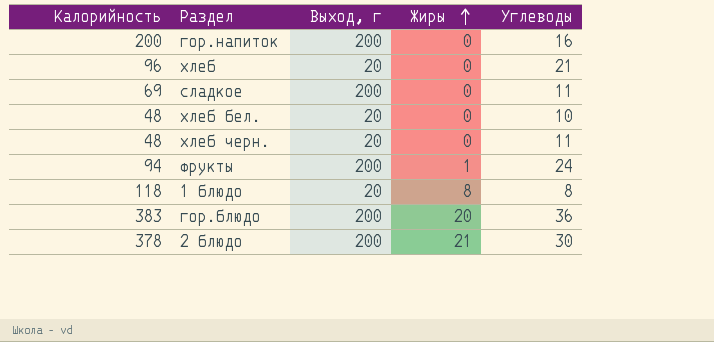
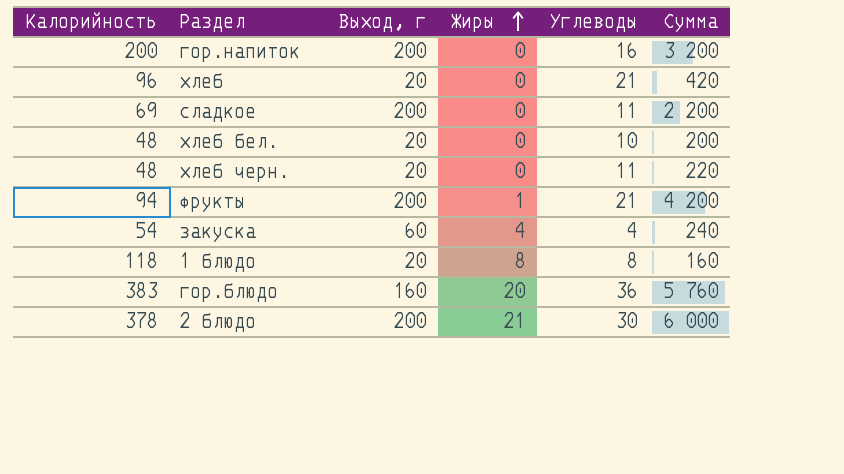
column Сумма | formula: none -> [Выход, г] * [Углеводы]
фрукты | Углеводы: 24 -> 21
row закуска: none -> 54 | 60 | 4 | 4 | 240
гор.блюдо | Выход, г: 200 -> 160

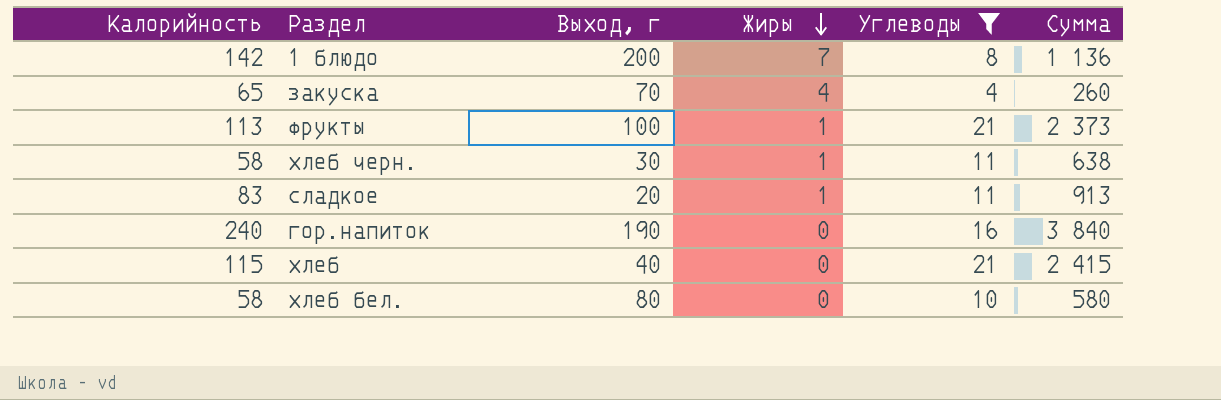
filter: none -> Углеводы <= 21
row order: Жиры ascending -> Жиры descending
column Сумма | formula: [Выход, г] * [Углеводы] -> [Калорийность] * [Углеводы]
1 блюдо | Калорийность: 118 -> 142
1 блюдо | Выход, г: 20 -> 200
1 блюдо | Жиры: 8 -> 7
закуска | Калорийность: 54 -> 65
закуска | Выход, г: 60 -> 70
фрукты | Калорийность: 94 -> 113
фрукты | Выход, г: 200 -> 100
хлеб черн. | Калорийность: 48 -> 58
хлеб черн. | Выход, г: 20 -> 30
хлеб черн. | Жиры: 0 -> 1
сладкое | Калорийность: 69 -> 83
сладкое | Выход, г: 200 -> 20
сладкое | Жиры: 0 -> 1
гор.напиток | Калорийность: 200 -> 240
гор.напиток | Выход, г: 200 -> 190
хлеб | Калорийность: 96 -> 115
хлеб | Выход, г: 20 -> 40
хлеб бел. | Калорийность: 48 -> 58
хлеб бел. | Выход, г: 20 -> 80

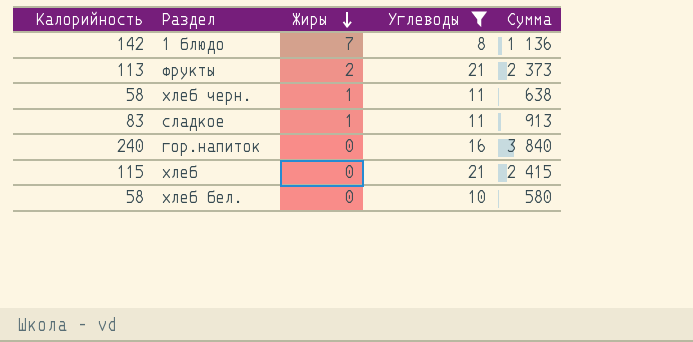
column Выход, г | position: 3 -> none
row закуска: 65 | 70 | 4 | 4 | 260 -> none
фрукты | Жиры: 1 -> 2

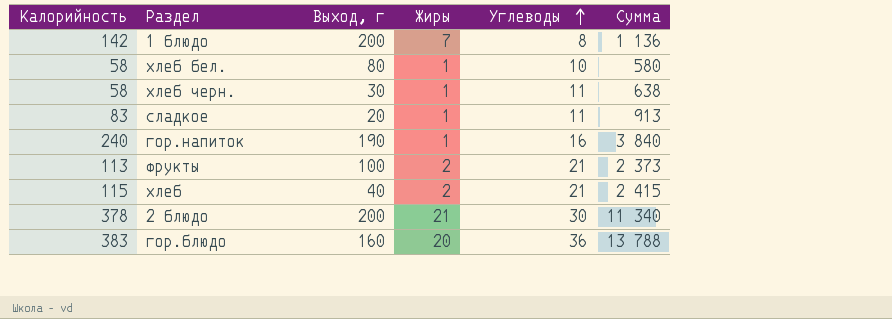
filter: Углеводы <= 21 -> none
row order: Жиры descending -> Углеводы ascending
column Выход, г | position: none -> 3
хлеб бел. | Жиры: 0 -> 1
гор.напиток | Жиры: 0 -> 1
хлеб | Жиры: 0 -> 2

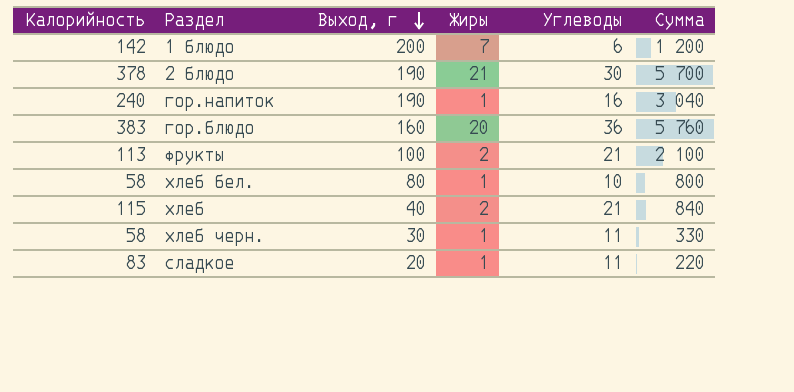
row order: Углеводы ascending -> Выход, г descending
column Сумма | formula: [Калорийность] * [Углеводы] -> [Выход, г] * [Углеводы]
1 блюдо | Углеводы: 8 -> 6
2 блюдо | Выход, г: 200 -> 190

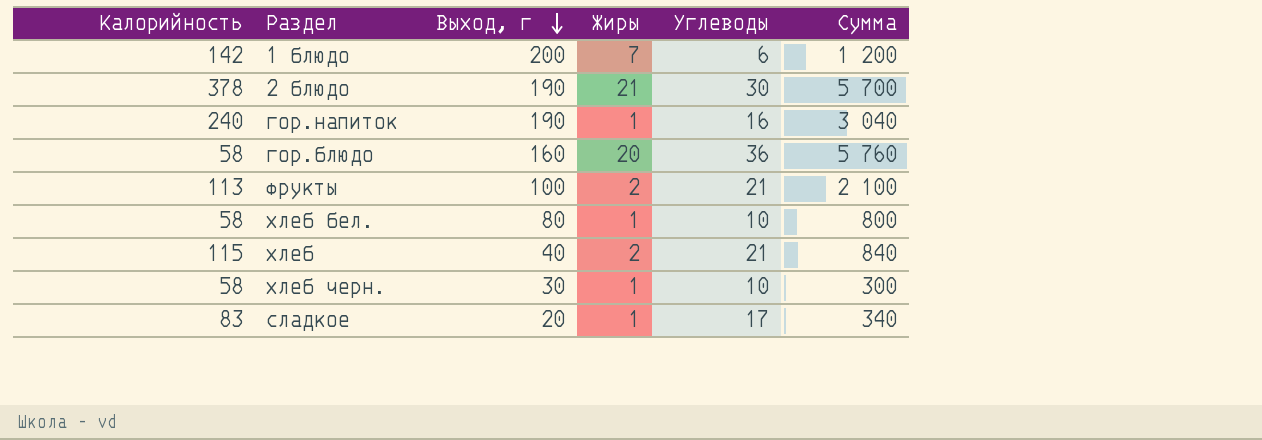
гор.блюдо | Калорийность: 383 -> 58
хлеб черн. | Углеводы: 11 -> 10
хлеб черн. | Сумма: 330 -> 300
сладкое | Углеводы: 11 -> 17
сладкое | Сумма: 220 -> 340

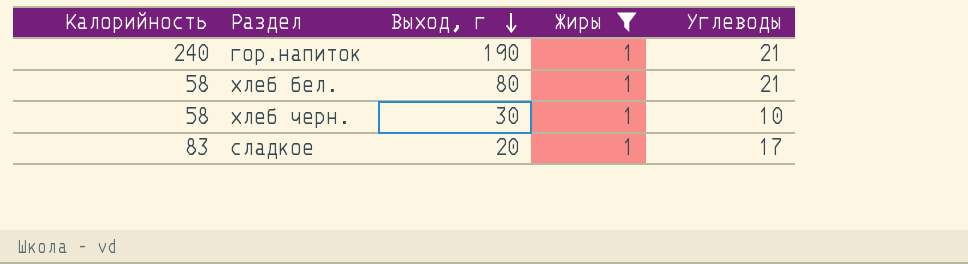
filter: none -> Жиры = 1
column Сумма | formula: [Выход, г] * [Углеводы] -> none
гор.напиток | Углеводы: 16 -> 21
хлеб бел. | Углеводы: 10 -> 21

